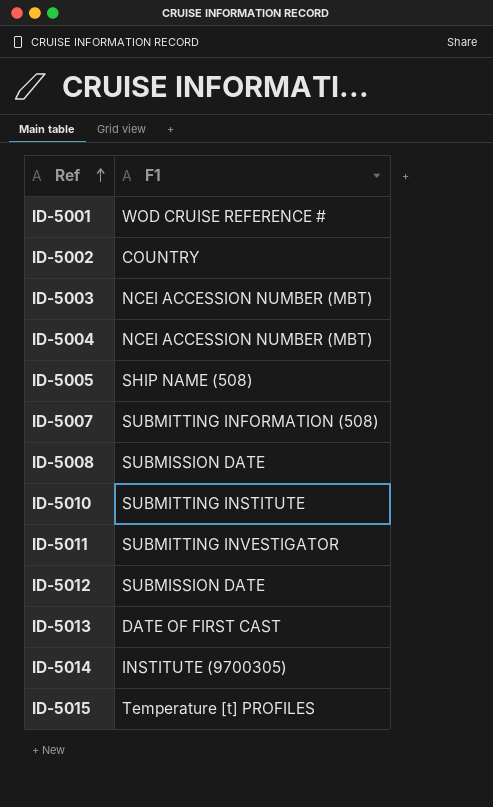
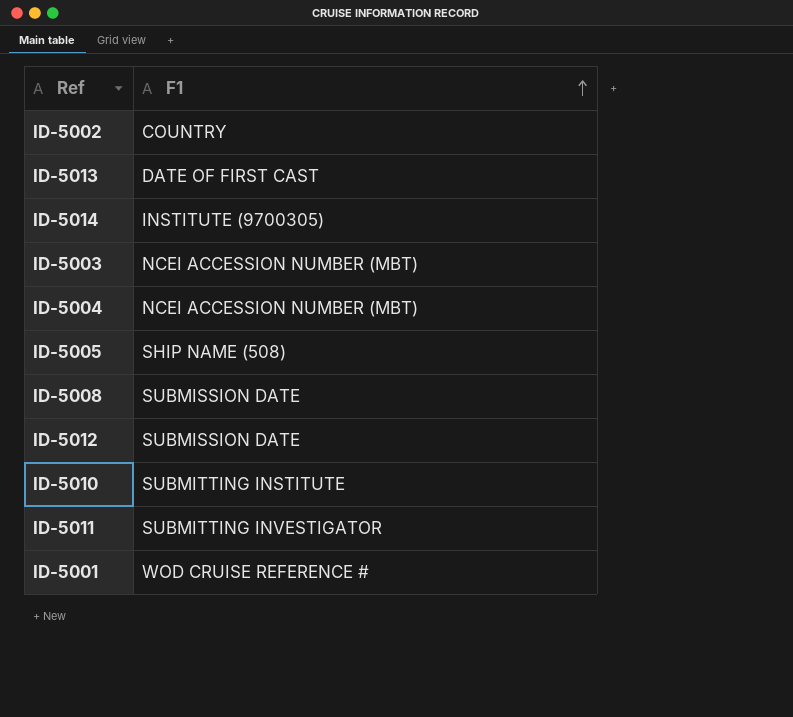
row order: Ref ascending -> F1 ascending
row ID-5007: SUBMITTING INFORMATION (508) -> none
row ID-5015: Temperature [t] PROFILES -> none

